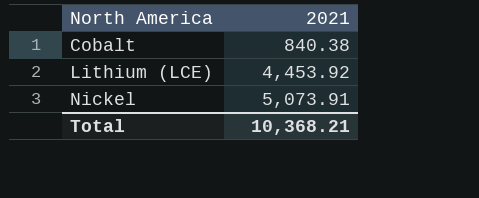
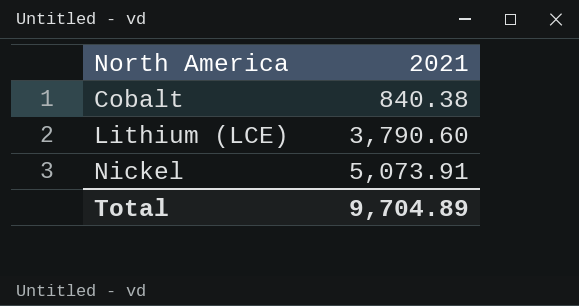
Lithium (LCE) | 2021: 4,453.92 -> 3,790.60
Total | 2021: 10,368.21 -> 9,704.89

